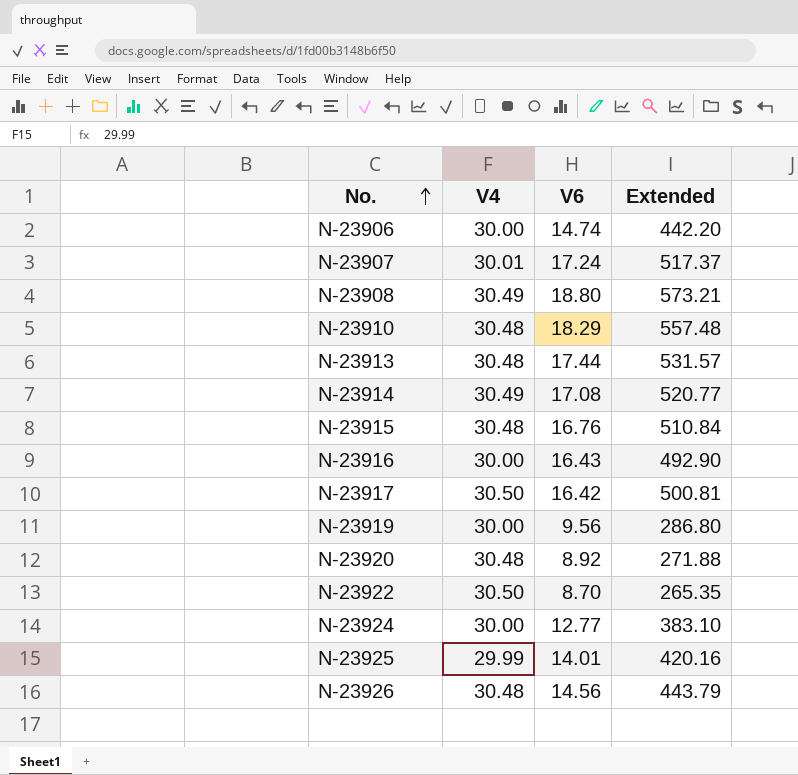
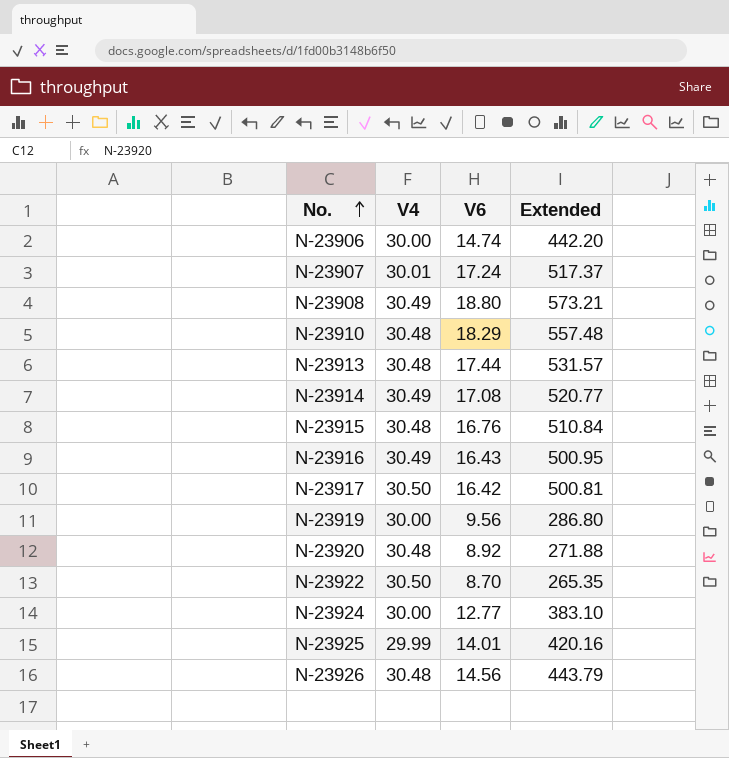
N-23916 | V4: 30.00 -> 30.49
N-23916 | Extended: 492.90 -> 500.95

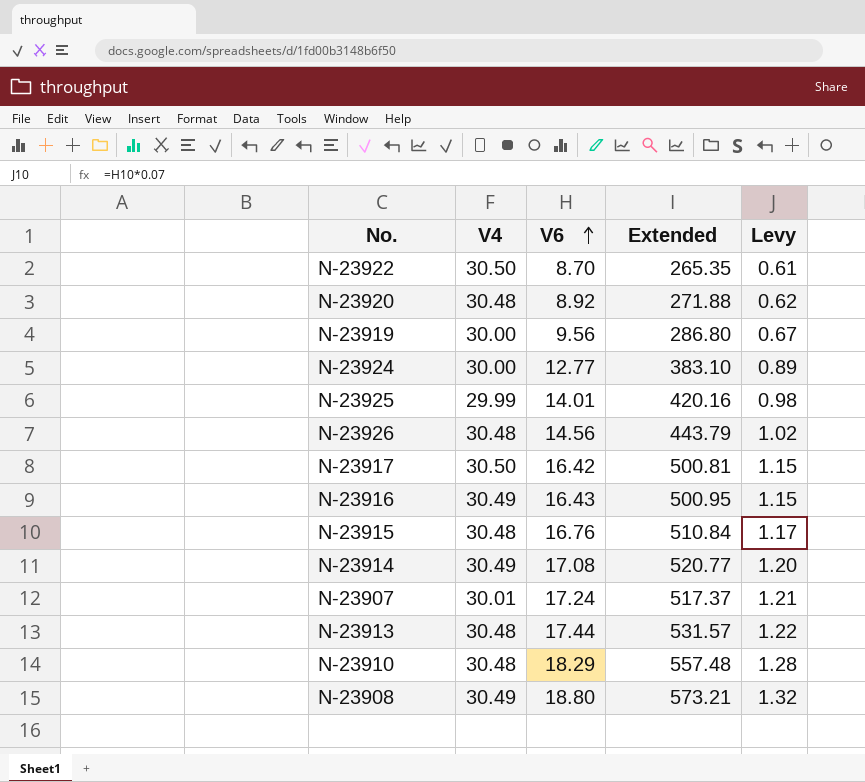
row order: No. ascending -> V6 ascending
column Levy | formula: none -> [V6] * 0.07
row N-23906: 30.00 | 14.74 | 442.20 -> none

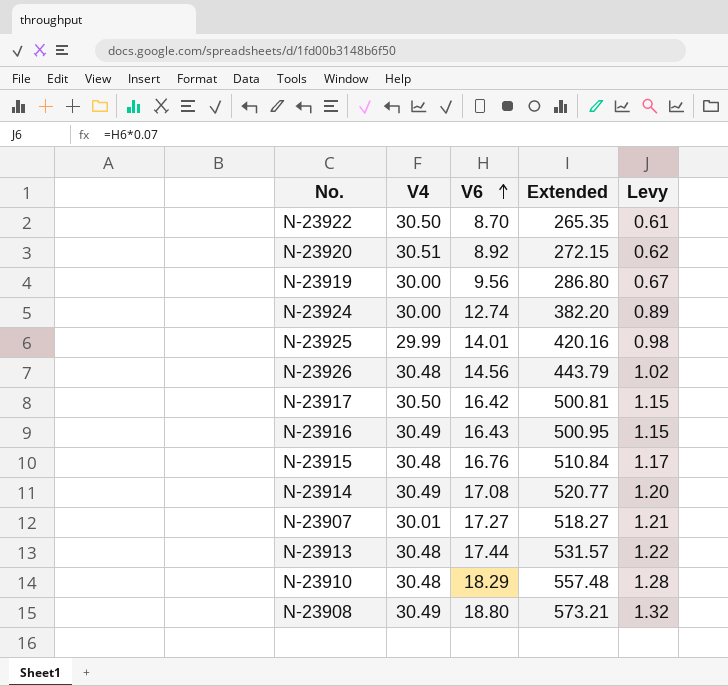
N-23920 | V4: 30.48 -> 30.51
N-23920 | Extended: 271.88 -> 272.15
N-23924 | V6: 12.77 -> 12.74
N-23924 | Extended: 383.10 -> 382.20
N-23907 | V6: 17.24 -> 17.27
N-23907 | Extended: 517.37 -> 518.27

